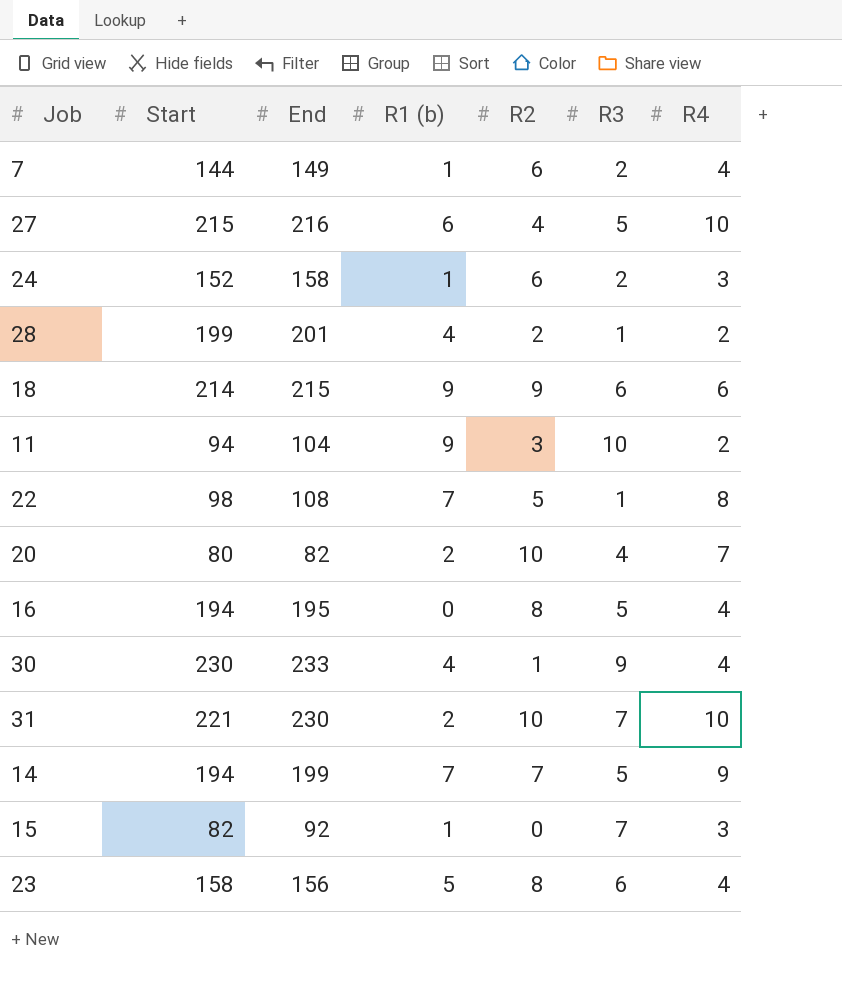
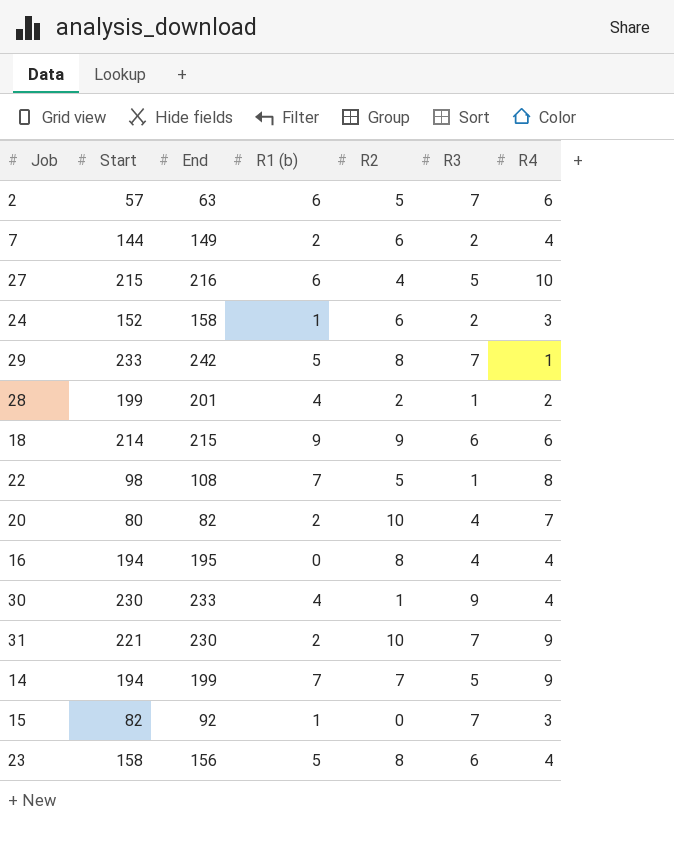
row 11: 94 | 104 | 9 | 3 | 10 | 2 -> none
row 2: none -> 57 | 63 | 6 | 5 | 7 | 6
7 | R1 (b): 1 -> 2
row 29: none -> 233 | 242 | 5 | 8 | 7 | 1
16 | R3: 5 -> 4
31 | R4: 10 -> 9

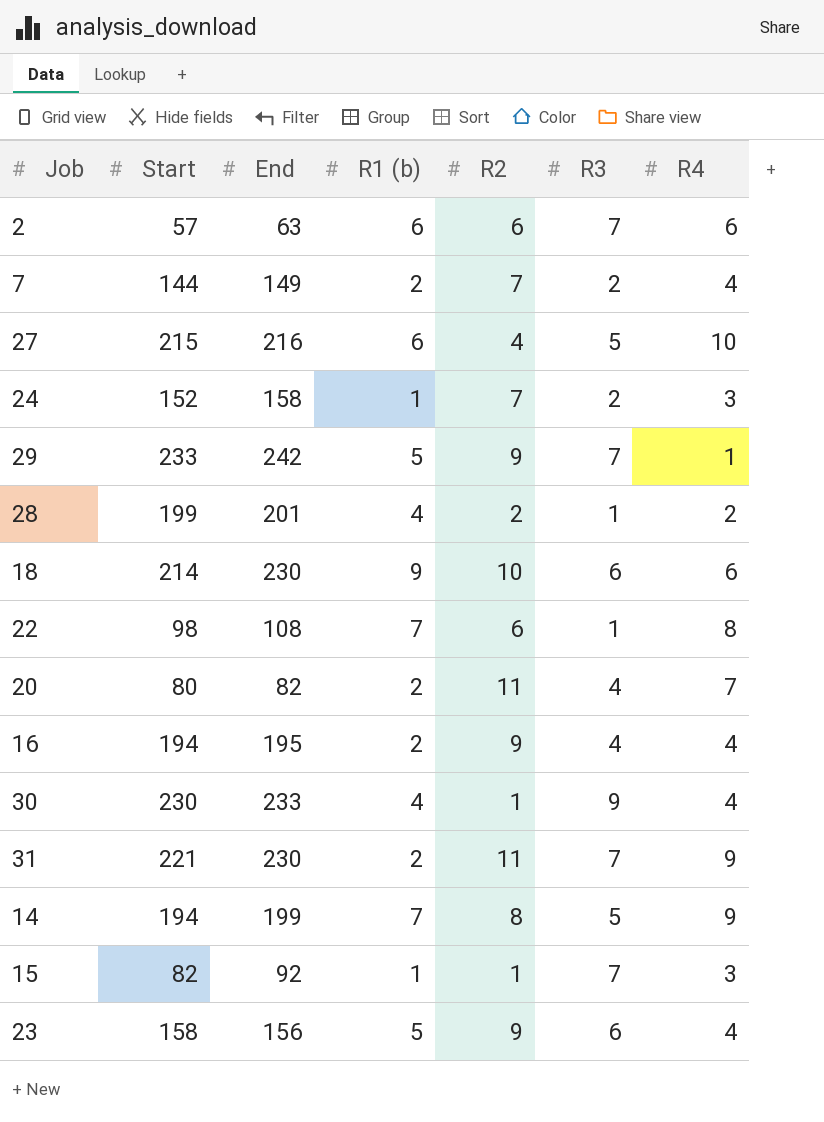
2 | R2: 5 -> 6
7 | R2: 6 -> 7
24 | R2: 6 -> 7
29 | R2: 8 -> 9
18 | End: 215 -> 230
18 | R2: 9 -> 10
22 | R2: 5 -> 6
20 | R2: 10 -> 11
16 | R1 (b): 0 -> 2
16 | R2: 8 -> 9
31 | R2: 10 -> 11
14 | R2: 7 -> 8
15 | R2: 0 -> 1
23 | R2: 8 -> 9

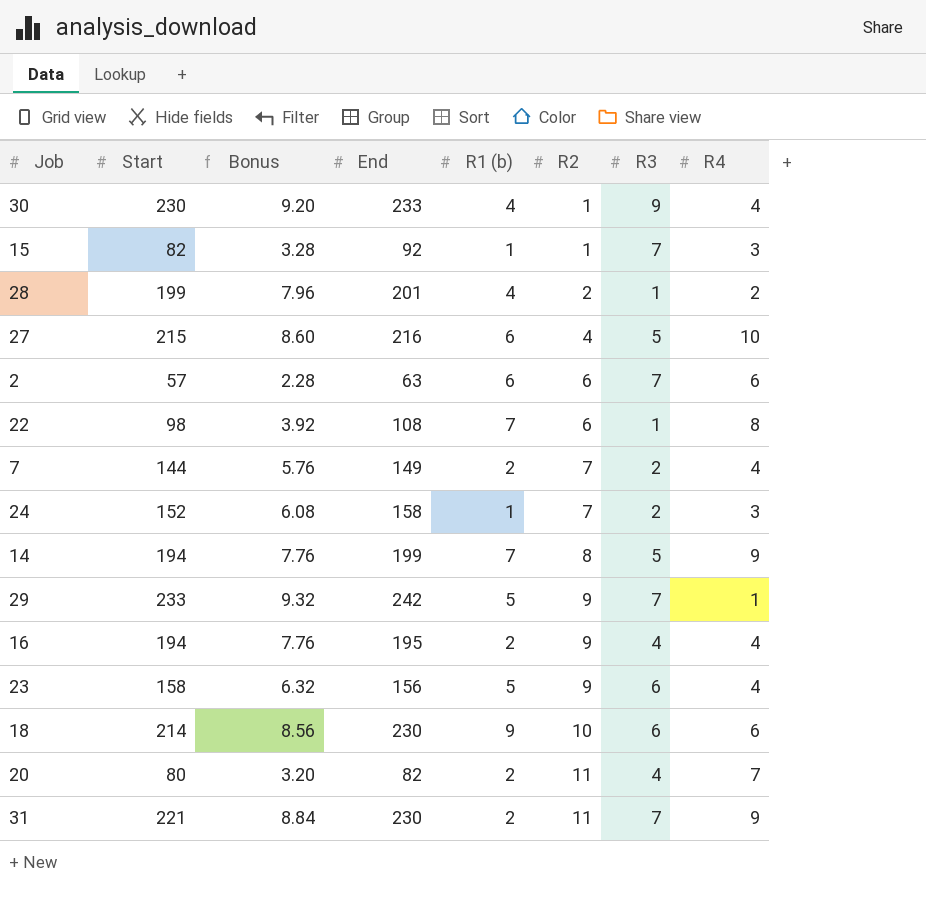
row order: none -> R2 ascending
column Bonus | formula: none -> [Start] * 0.04

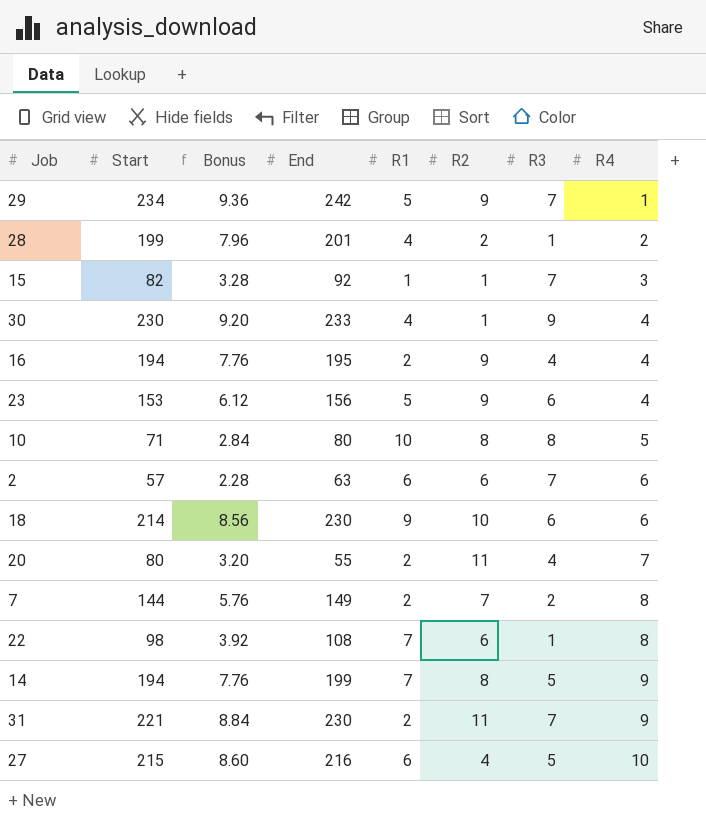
row order: R2 ascending -> R4 ascending
column name: R1 (b) -> R1
row 24: 152 | 6.08 | 158 | 1 | 7 | 2 | 3 -> none
29 | Start: 233 -> 234
29 | Bonus: 9.32 -> 9.36
23 | Start: 158 -> 153
23 | Bonus: 6.32 -> 6.12
row 10: none -> 71 | 2.84 | 80 | 10 | 8 | 8 | 5
20 | End: 82 -> 55
7 | R4: 4 -> 8

